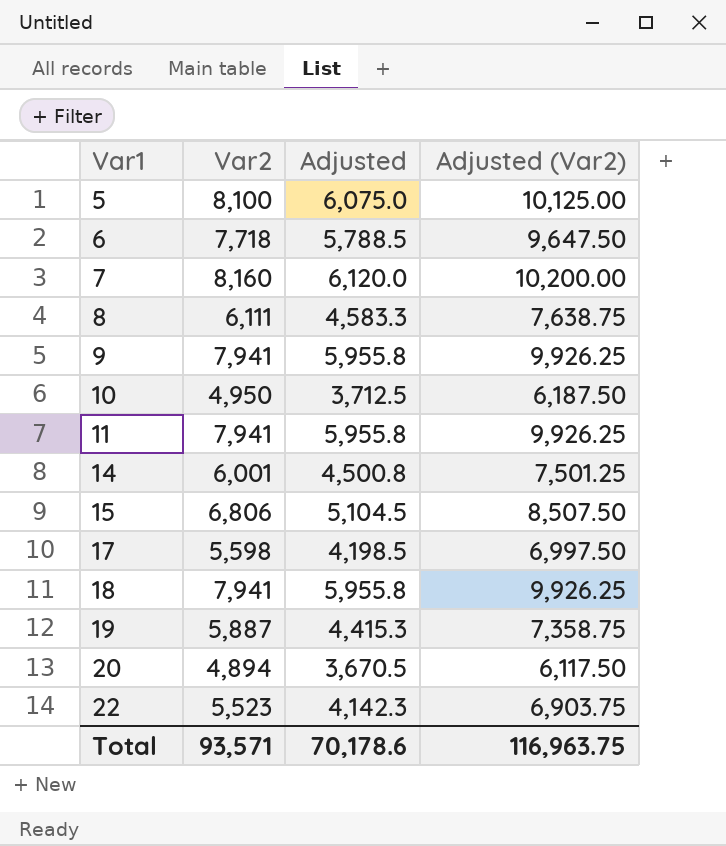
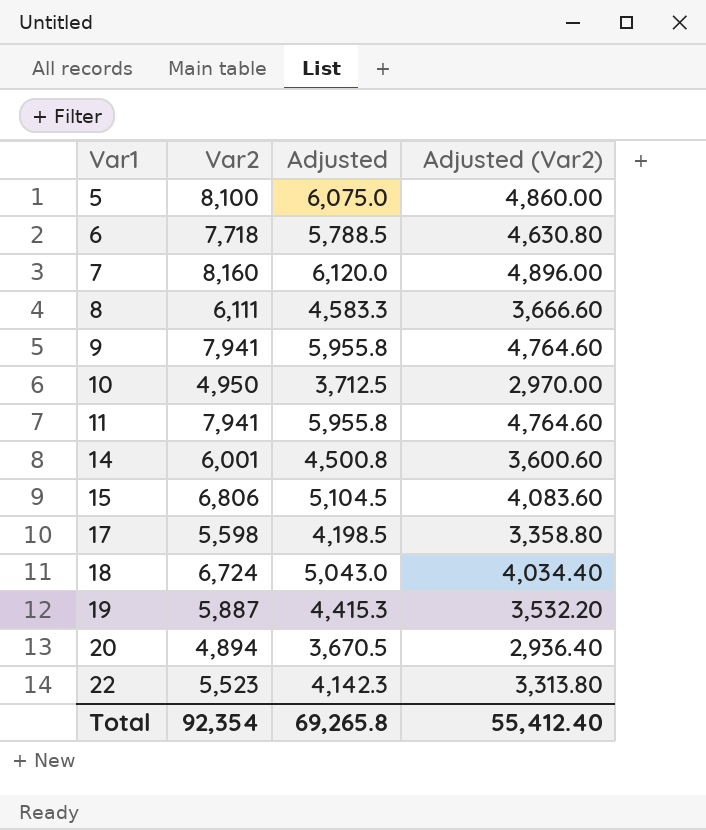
column Adjusted (Var2) | formula: [Var2] * 1.25 -> [Var2] * 0.6
18 | Var2: 7,941 -> 6,724
18 | Adjusted: 5,955.8 -> 5,043.0
Total | Var2: 93,571 -> 92,354
Total | Adjusted: 70,178.6 -> 69,265.8
Total | Adjusted (Var2): 116,963.75 -> 55,412.40

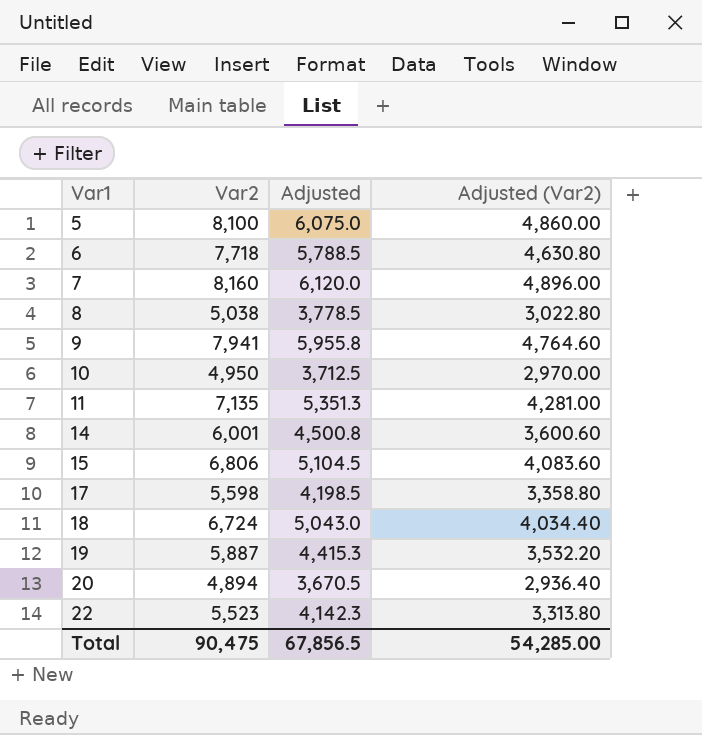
8 | Var2: 6,111 -> 5,038
8 | Adjusted: 4,583.3 -> 3,778.5
8 | Adjusted (Var2): 3,666.60 -> 3,022.80
11 | Var2: 7,941 -> 7,135
11 | Adjusted: 5,955.8 -> 5,351.3
11 | Adjusted (Var2): 4,764.60 -> 4,281.00
Total | Var2: 92,354 -> 90,475
Total | Adjusted: 69,265.8 -> 67,856.5
Total | Adjusted (Var2): 55,412.40 -> 54,285.00

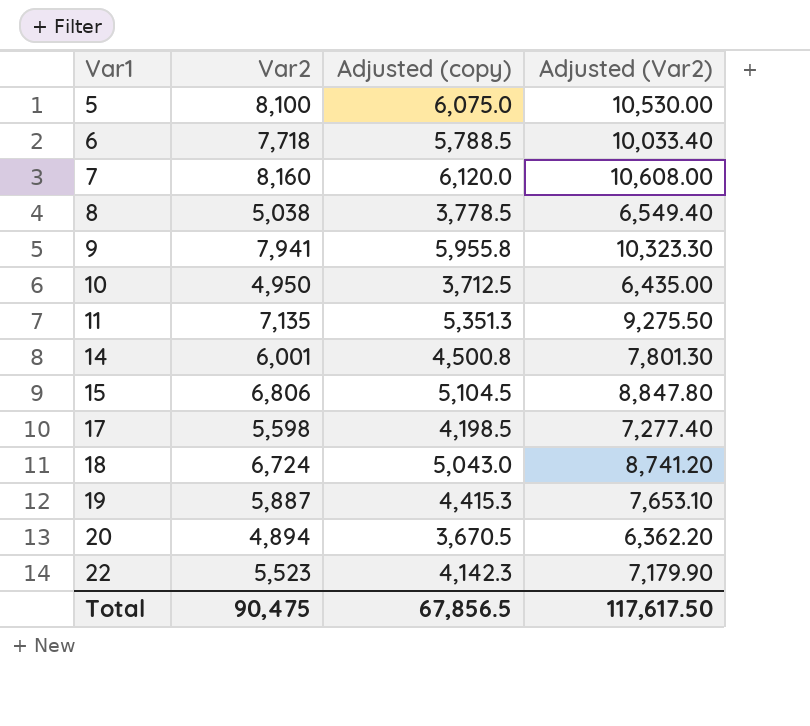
column name: Adjusted -> Adjusted (copy)
column Adjusted (Var2) | formula: [Var2] * 0.6 -> [Var2] * 1.3
Total | Adjusted (Var2): 54,285.00 -> 117,617.50

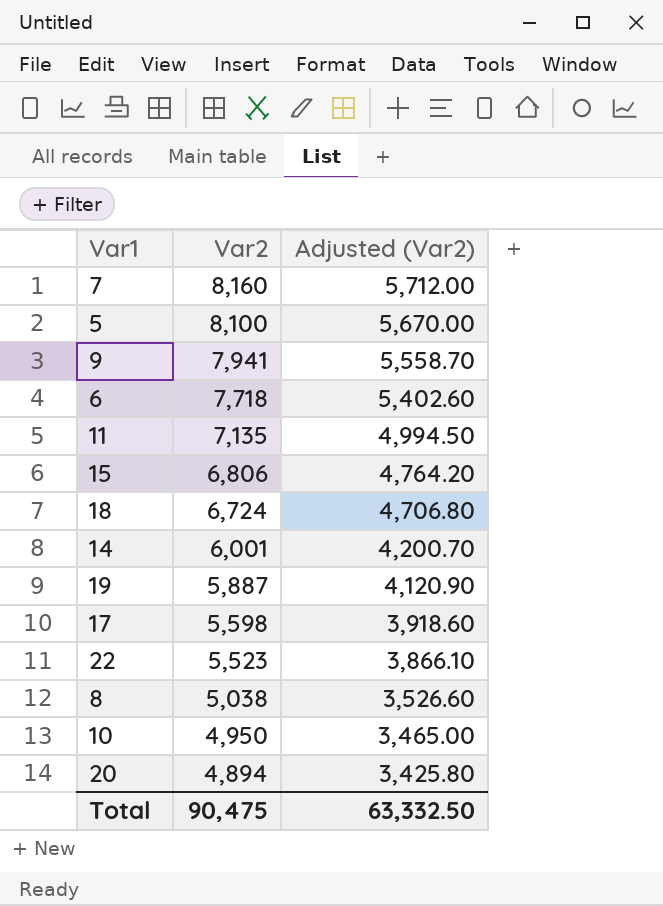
row order: Var1 ascending -> Var2 descending
column Adjusted (copy) | formula: [Var2] * 0.75 -> none
column Adjusted (Var2) | formula: [Var2] * 1.3 -> [Var2] * 0.7
Total | Adjusted (Var2): 117,617.50 -> 63,332.50

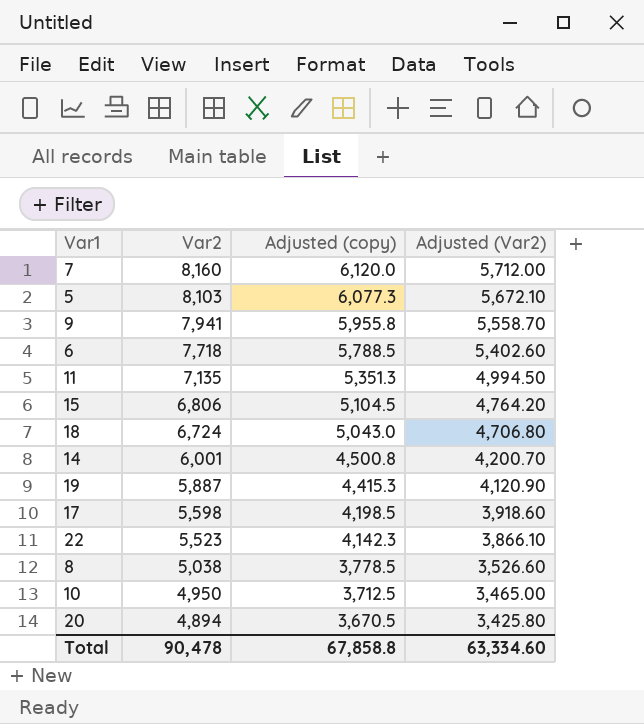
column Adjusted (copy) | formula: none -> [Var2] * 0.75
5 | Var2: 8,100 -> 8,103
5 | Adjusted (Var2): 5,670.00 -> 5,672.10
Total | Var2: 90,475 -> 90,478
Total | Adjusted (Var2): 63,332.50 -> 63,334.60

